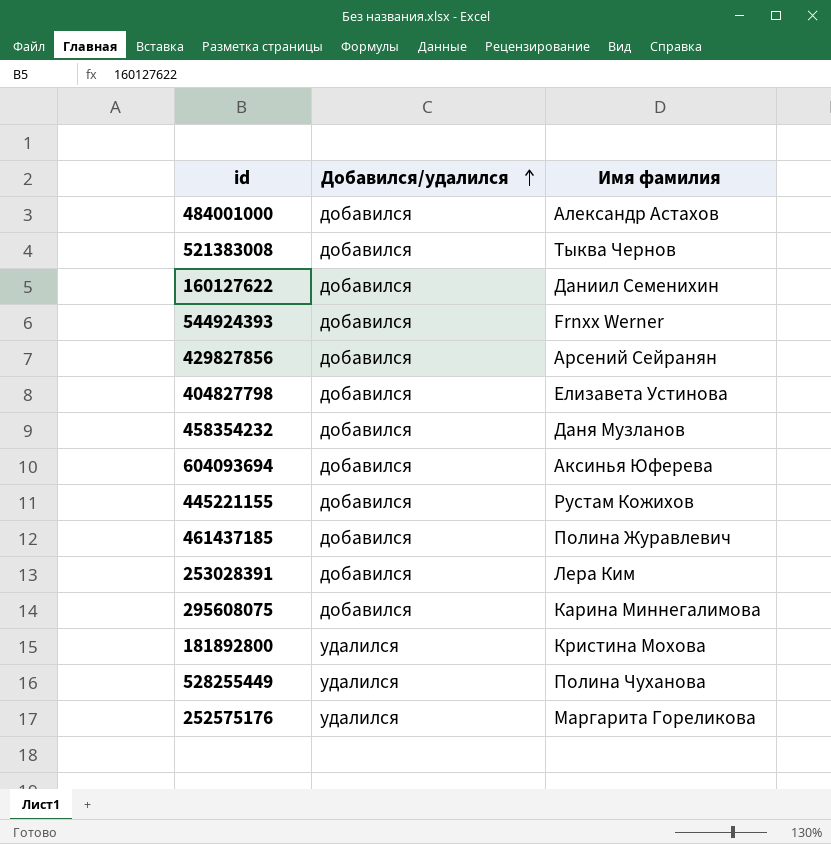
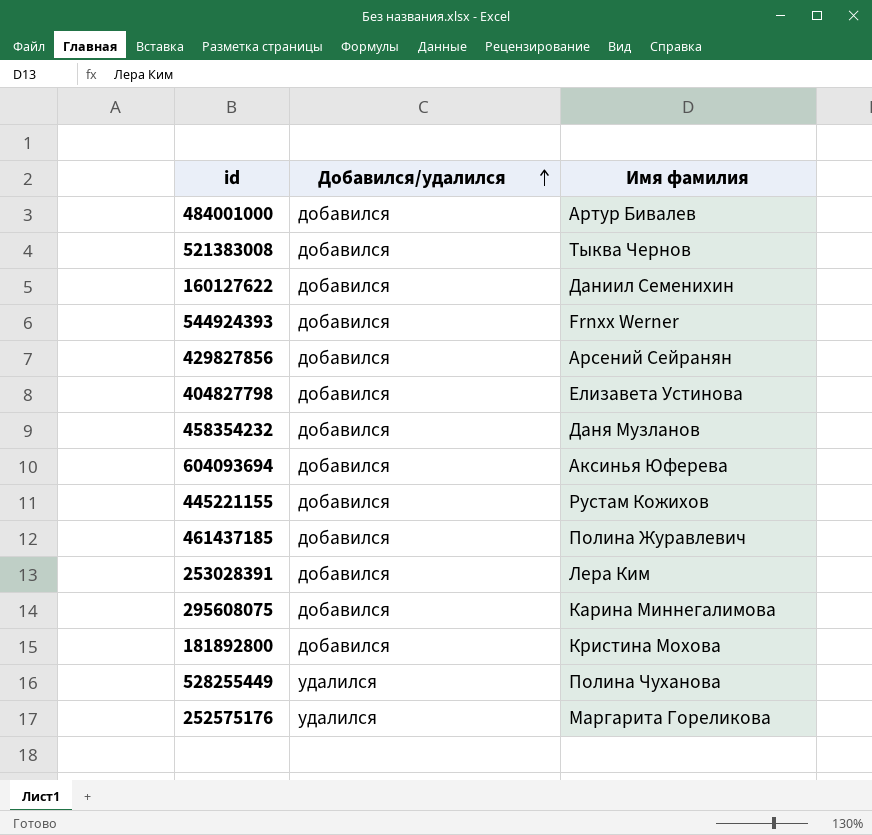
484001000 | Имя фамилия: Александр Астахов -> Артур Бивалев
181892800 | Добавился/удалился: удалился -> добавился

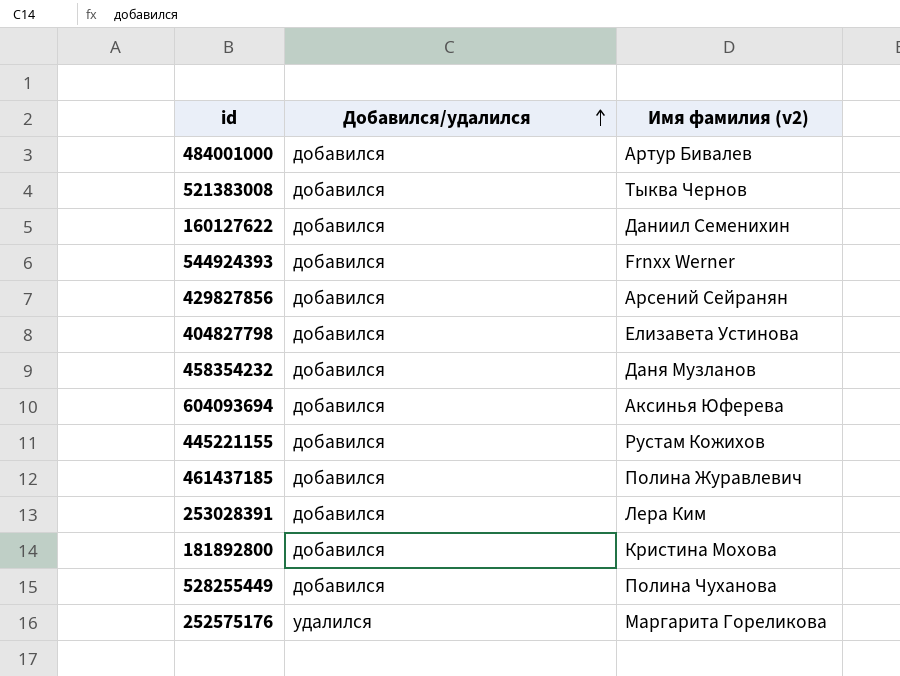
column name: Имя фамилия -> Имя фамилия (v2)
row 295608075: добавился | Карина Миннегалимова -> none
528255449 | Добавился/удалился: удалился -> добавился

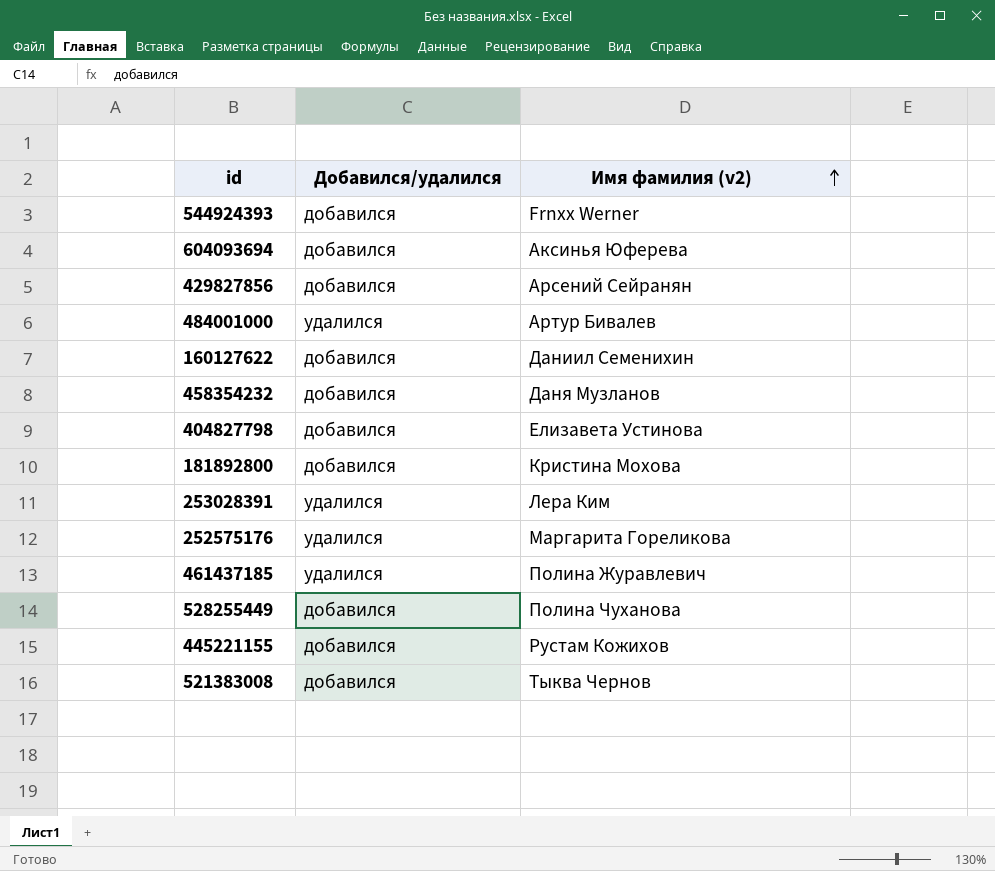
row order: Добавился/удалился ascending -> Имя фамилия (v2) ascending
484001000 | Добавился/удалился: добавился -> удалился
253028391 | Добавился/удалился: добавился -> удалился
461437185 | Добавился/удалился: добавился -> удалился

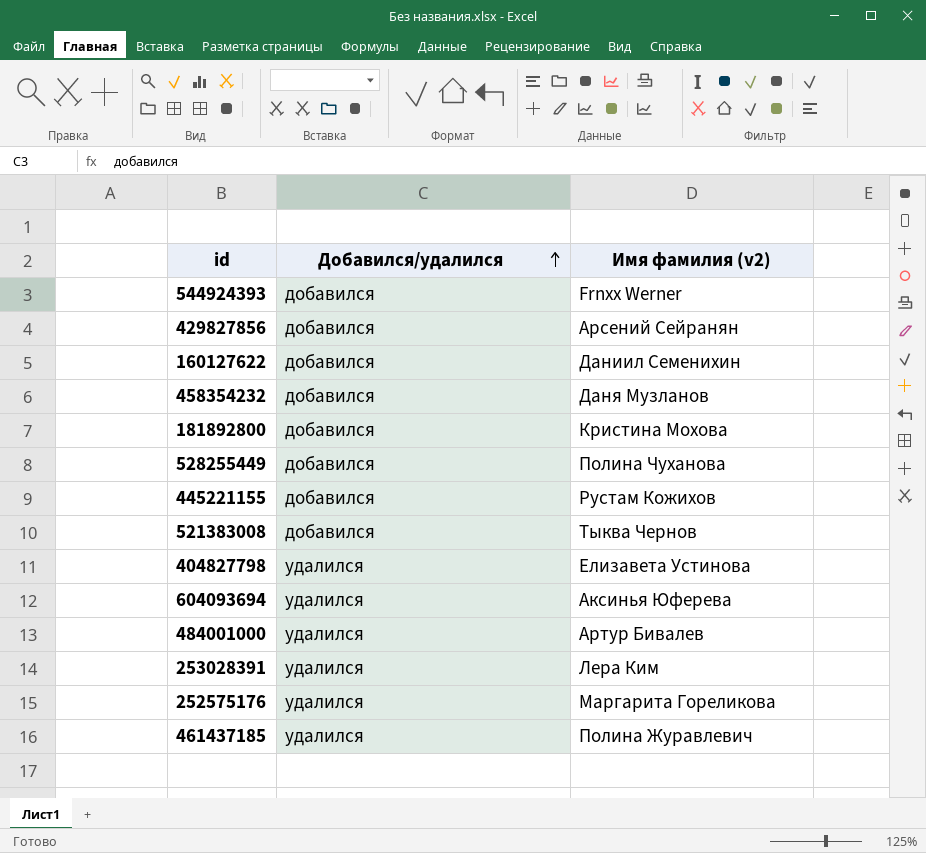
row order: Имя фамилия (v2) ascending -> Добавился/удалился ascending
404827798 | Добавился/удалился: добавился -> удалился
604093694 | Добавился/удалился: добавился -> удалился

